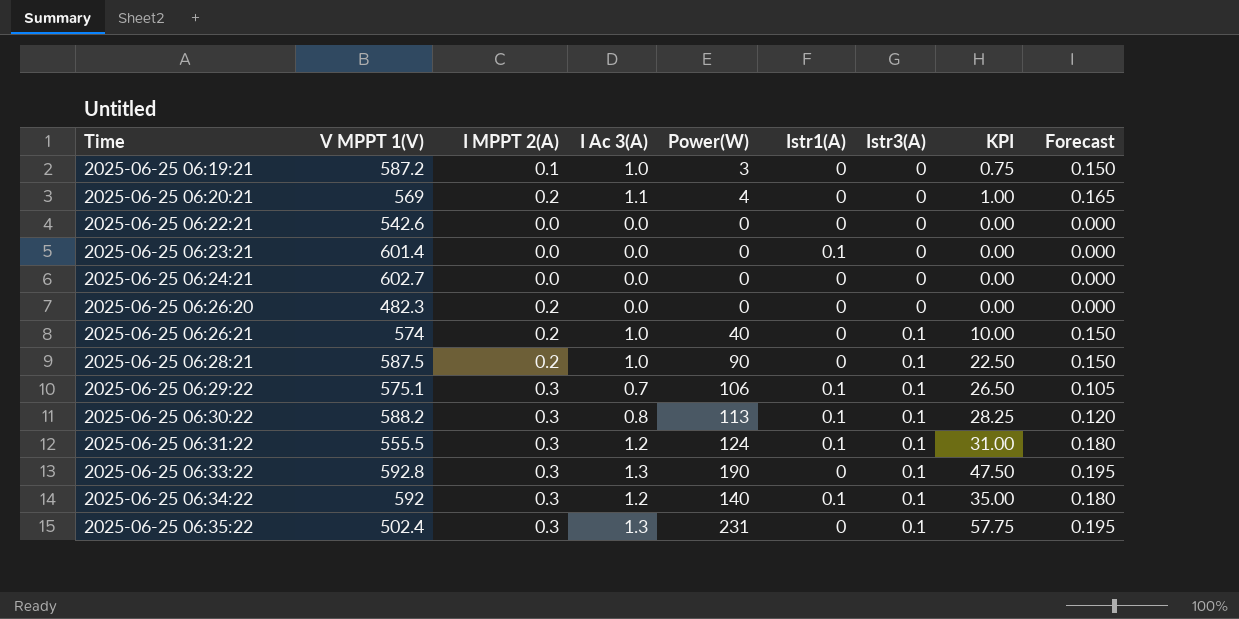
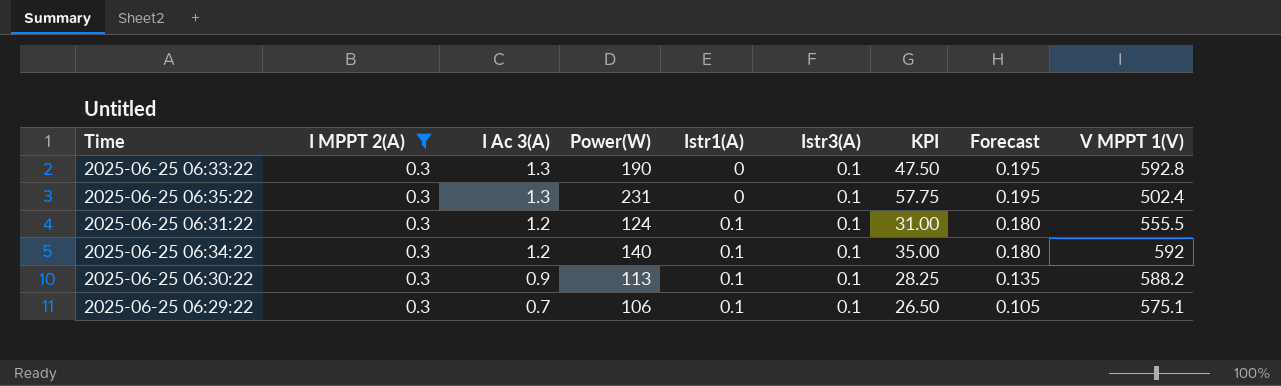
filter: none -> I MPPT 2(A) = 0.3
row order: Time ascending -> I Ac 3(A) descending
column V MPPT 1(V) | position: 2 -> 9
2025-06-25 06:30:22 | I Ac 3(A): 0.8 -> 0.9
2025-06-25 06:30:22 | Forecast: 0.120 -> 0.135

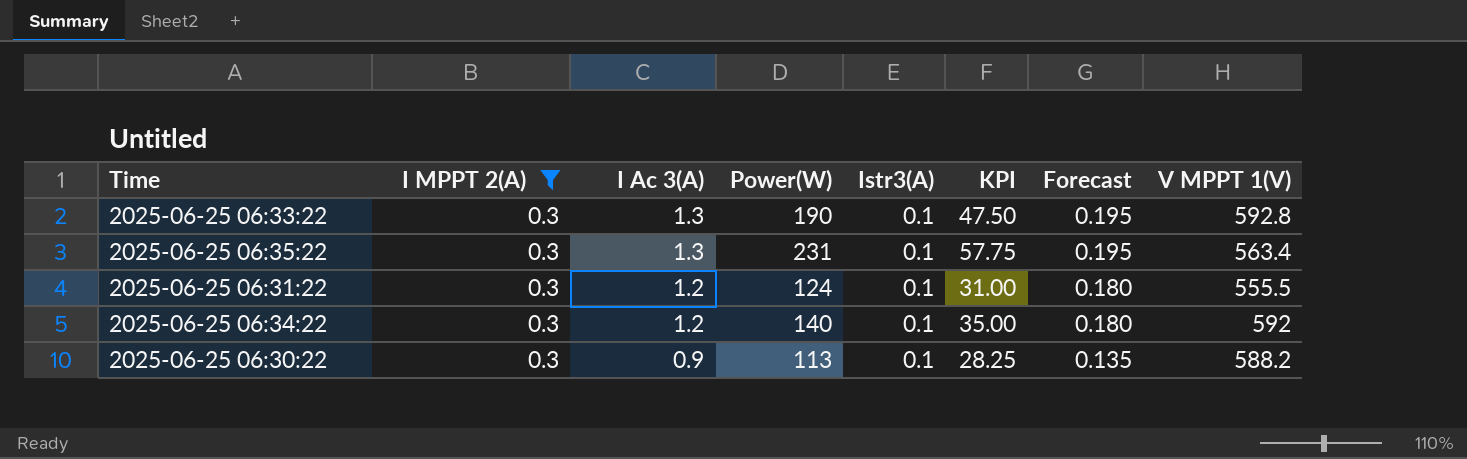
column Istr1(A) | position: 5 -> none
row 2025-06-25 06:29:22: 0.3 | 0.7 | 106 | 0.1 | 0.1 | 26.50 | 0.105 | 575.1 -> none
2025-06-25 06:35:22 | V MPPT 1(V): 502.4 -> 563.4

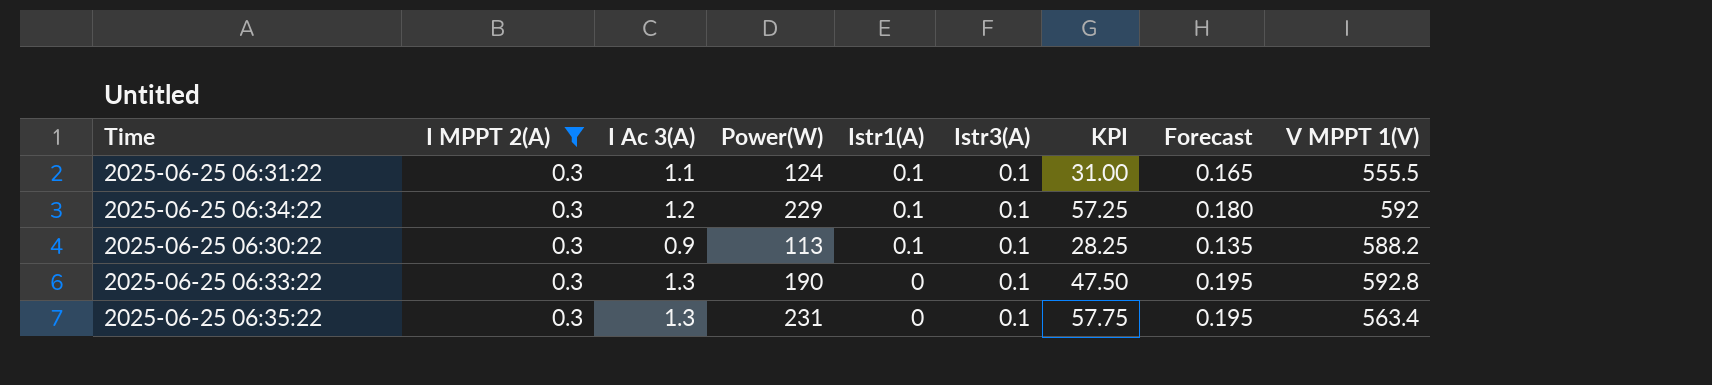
row order: I Ac 3(A) descending -> Istr1(A) descending
column Istr1(A) | position: none -> 5
2025-06-25 06:31:22 | I Ac 3(A): 1.2 -> 1.1
2025-06-25 06:31:22 | Forecast: 0.180 -> 0.165
2025-06-25 06:34:22 | Power(W): 140 -> 229
2025-06-25 06:34:22 | KPI: 35.00 -> 57.25

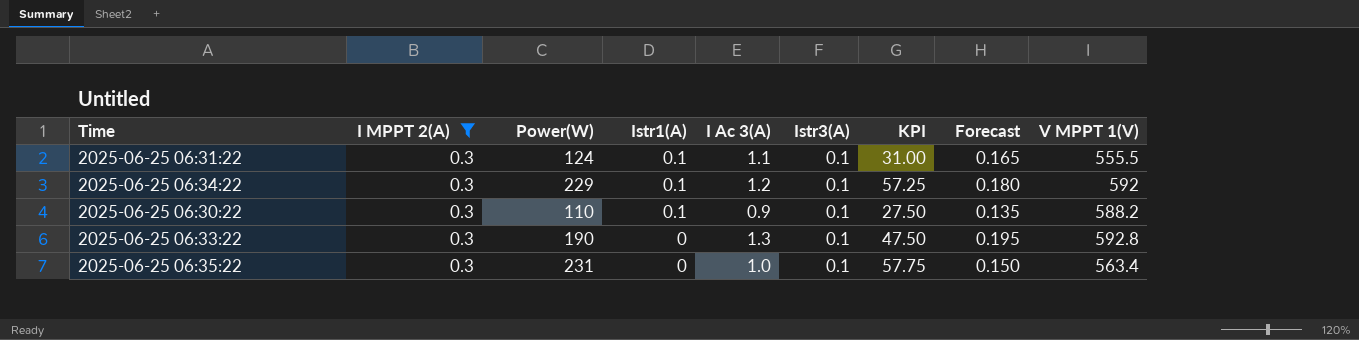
column I Ac 3(A) | position: 3 -> 5
2025-06-25 06:30:22 | Power(W): 113 -> 110
2025-06-25 06:30:22 | KPI: 28.25 -> 27.50
2025-06-25 06:35:22 | I Ac 3(A): 1.3 -> 1.0
2025-06-25 06:35:22 | Forecast: 0.195 -> 0.150

